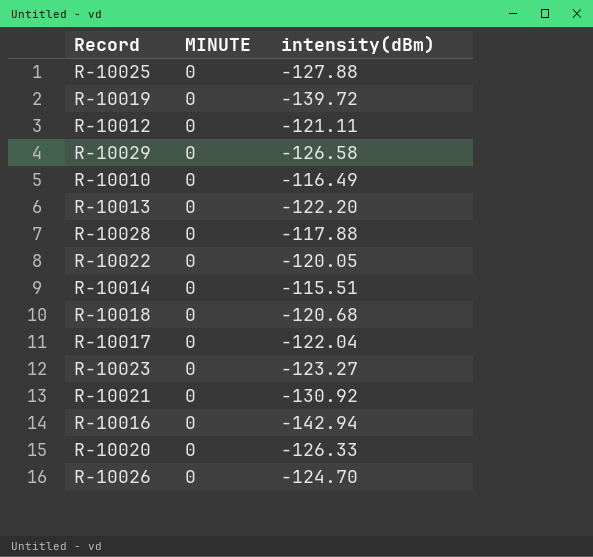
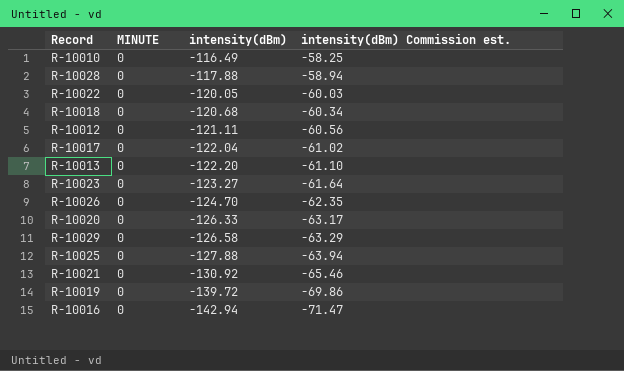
row order: none -> intensity(dBm) descending
column intensity(dBm) Commission est. | formula: none -> [intensity(dBm)] * 0.5
row R-10014: 0 | -115.51 -> none

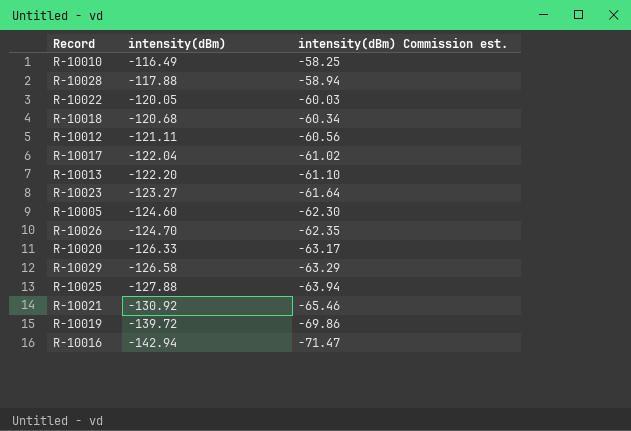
column MINUTE | position: 2 -> none
row R-10005: none -> -124.60 | -62.30

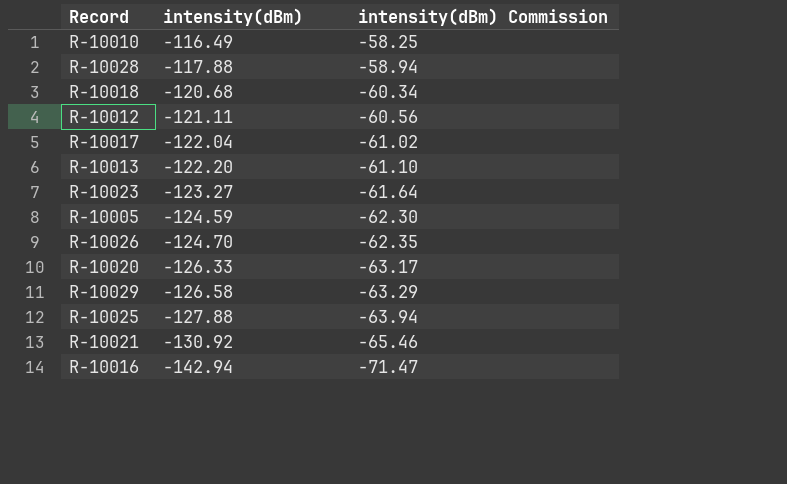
column name: intensity(dBm) Commission est. -> intensity(dBm) Commission
row R-10022: -120.05 | -60.03 -> none
row R-10019: -139.72 | -69.86 -> none
R-10005 | intensity(dBm): -124.60 -> -124.59

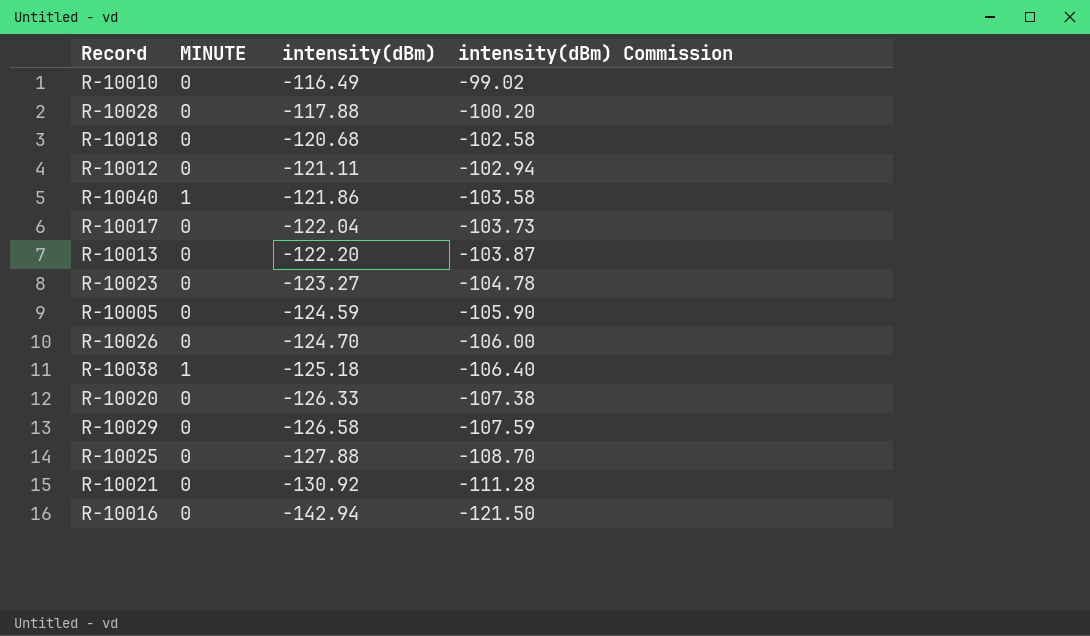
column MINUTE | position: none -> 2
column intensity(dBm) Commission | formula: [intensity(dBm)] * 0.5 -> [intensity(dBm)] * 0.85
row R-10040: none -> 1 | -121.86 | -103.58
row R-10038: none -> 1 | -125.18 | -106.40

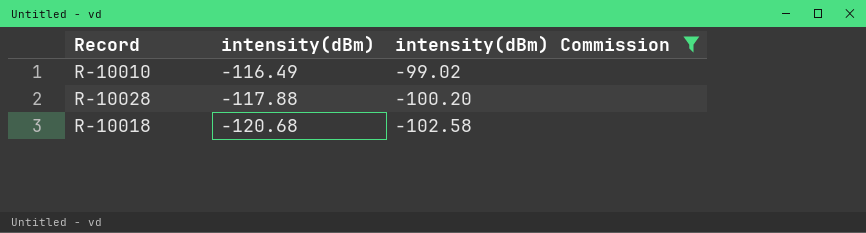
filter: none -> intensity(dBm) Commission >= -102.58
column MINUTE | position: 2 -> none

